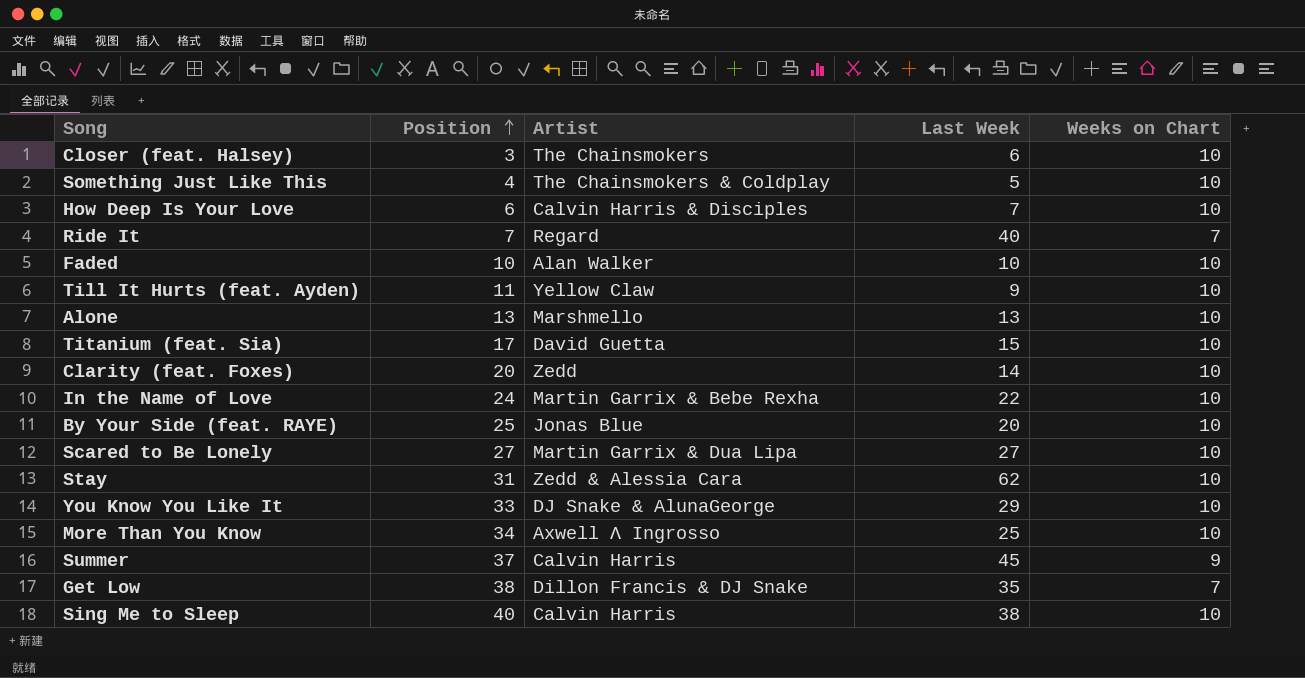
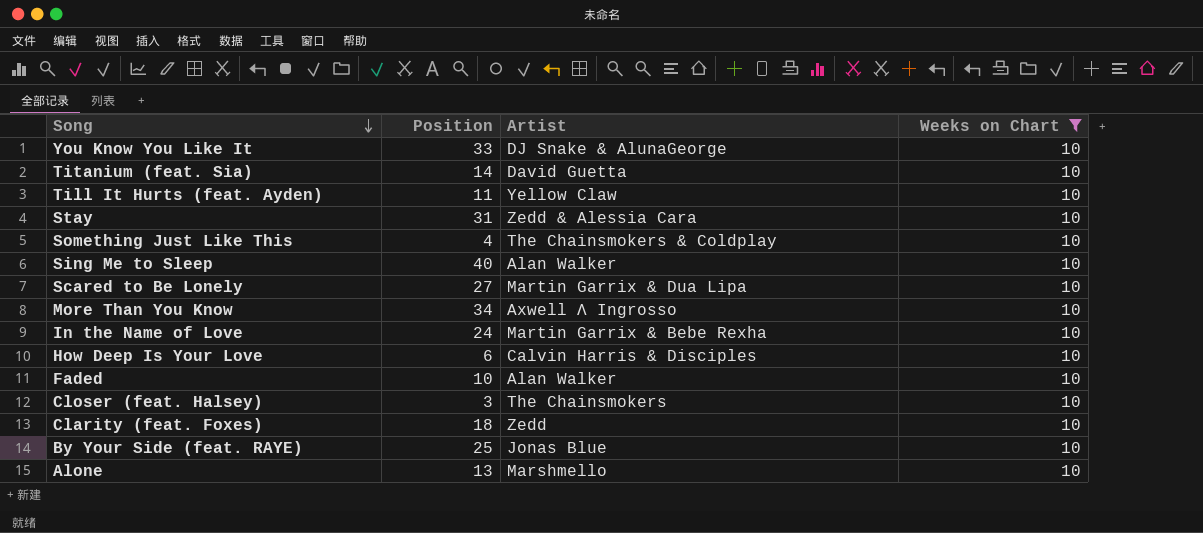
filter: none -> Weeks on Chart = 10
row order: Position ascending -> Song descending
column Last Week | position: 4 -> none
Titanium (feat. Sia) | Position: 17 -> 14
Sing Me to Sleep | Artist: Calvin Harris -> Alan Walker
Clarity (feat. Foxes) | Position: 20 -> 18

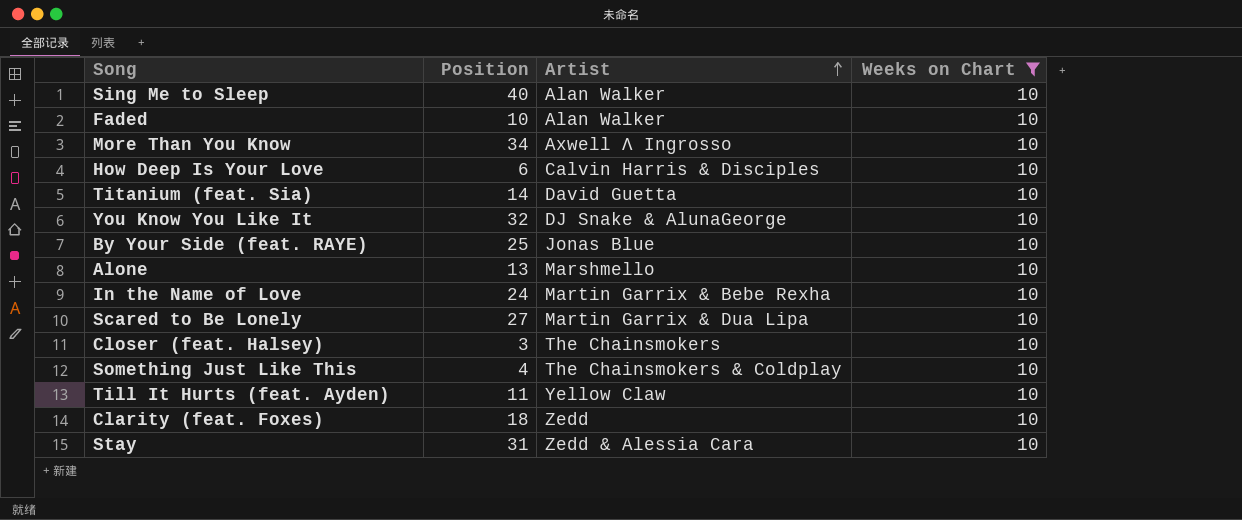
row order: Song descending -> Artist ascending
You Know You Like It | Position: 33 -> 32

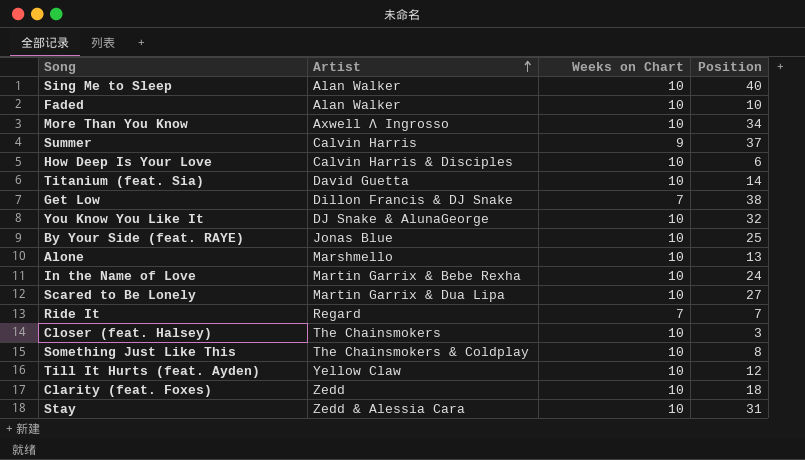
filter: Weeks on Chart = 10 -> none
column Position | position: 2 -> 4
Something Just Like This | Position: 4 -> 8
Till It Hurts (feat. Ayden) | Position: 11 -> 12

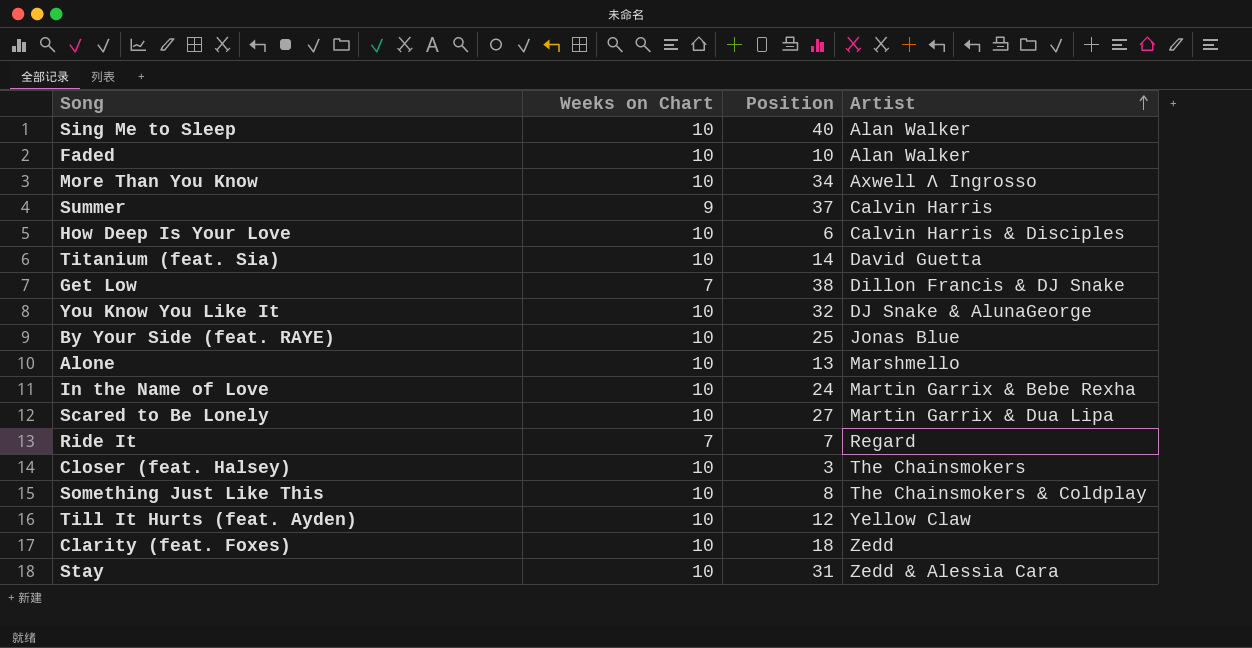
column Artist | position: 2 -> 4

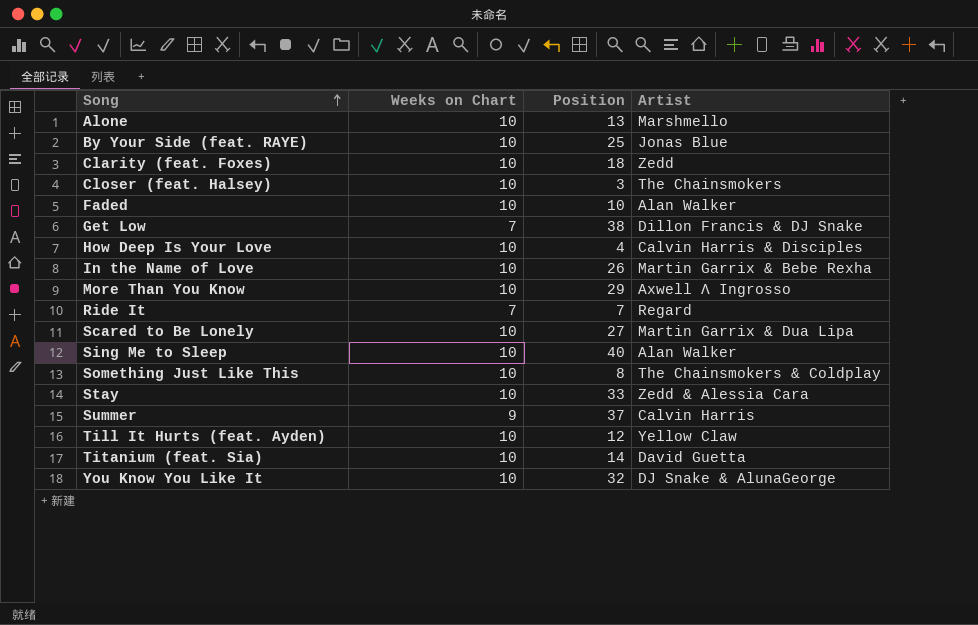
row order: Artist ascending -> Song ascending
How Deep Is Your Love | Position: 6 -> 4
In the Name of Love | Position: 24 -> 26
More Than You Know | Position: 34 -> 29
Stay | Position: 31 -> 33

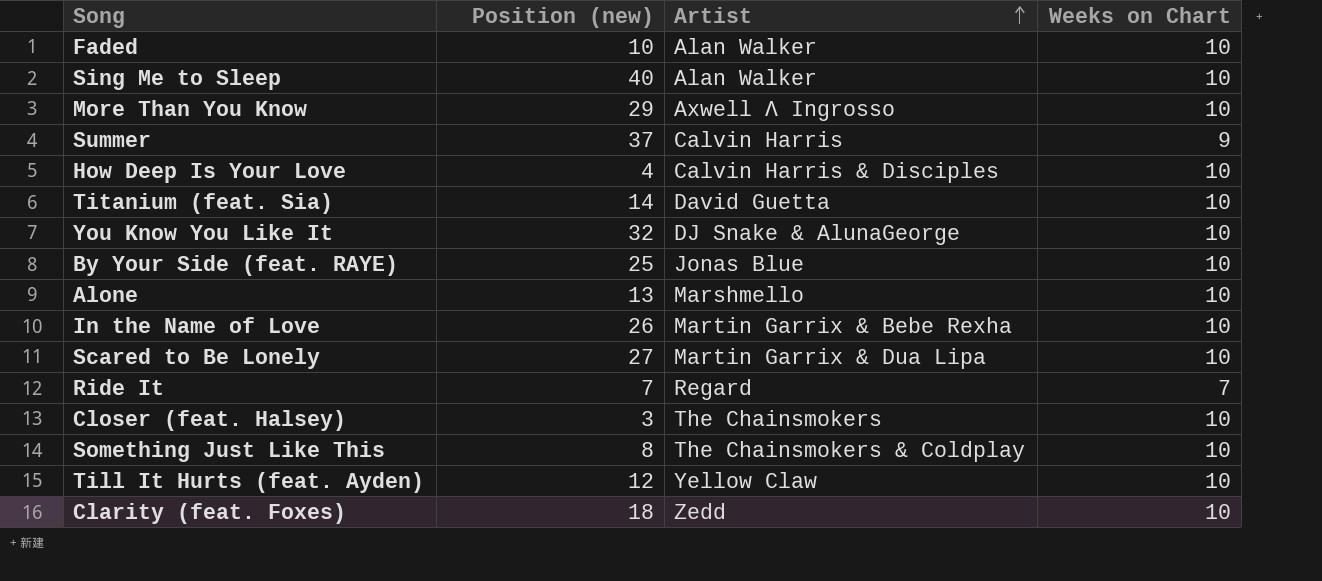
row order: Song ascending -> Artist ascending
column name: Position -> Position (new)
column Weeks on Chart | position: 2 -> 4
row Get Low: 7 | 38 | Dillon Francis & DJ Snake -> none
row Stay: 10 | 33 | Zedd & Alessia Cara -> none

